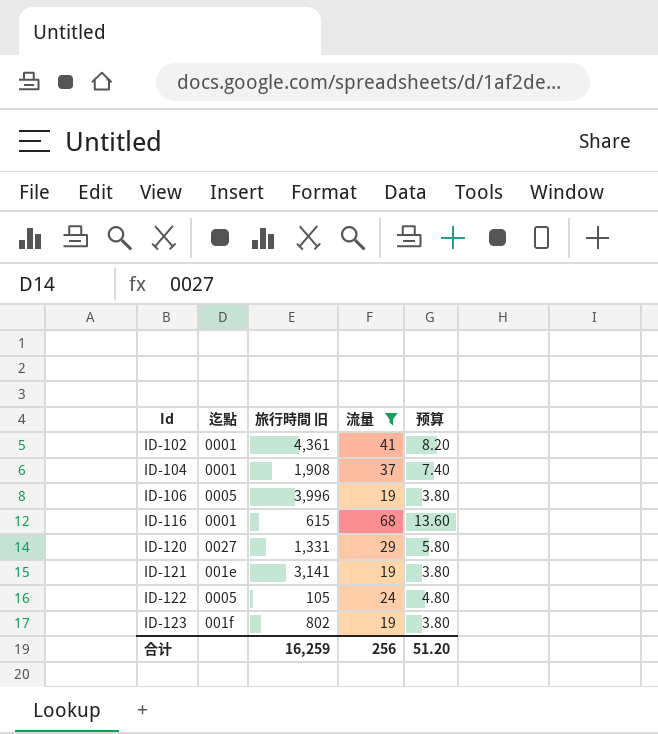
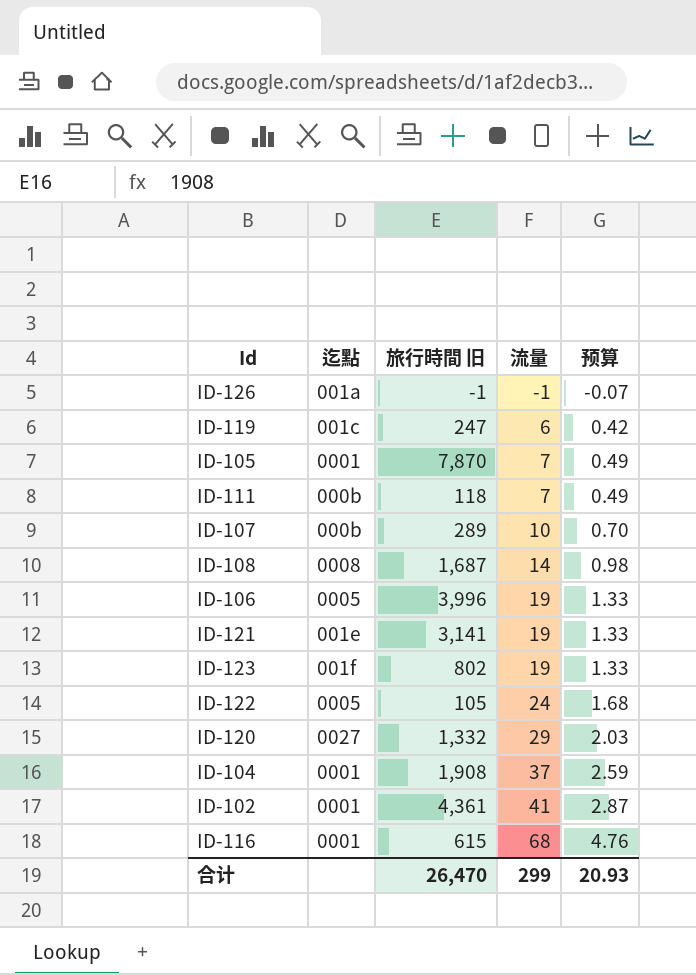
filter: 流量 >= 19 -> none
row order: Id ascending -> 流量 ascending
column 预算 | formula: [流量] * 0.2 -> [流量] * 0.07
ID-120 | 旅行時間 旧: 1,331 -> 1,332
合计 | 旅行時間 旧: 16,259 -> 26,470
合计 | 流量: 256 -> 299
合计 | 预算: 51.20 -> 20.93

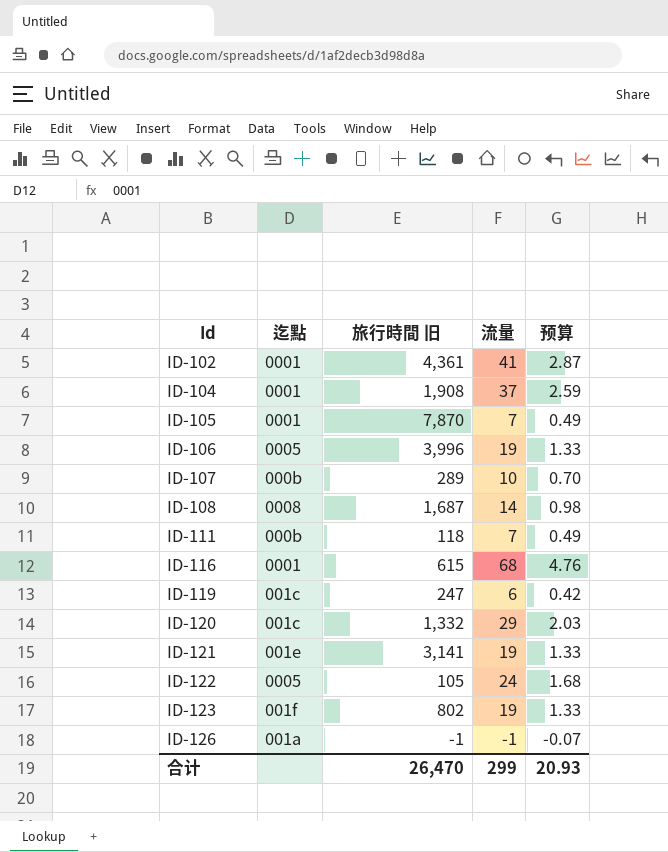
row order: 流量 ascending -> Id ascending
ID-120 | 迄點: 0027 -> 001c

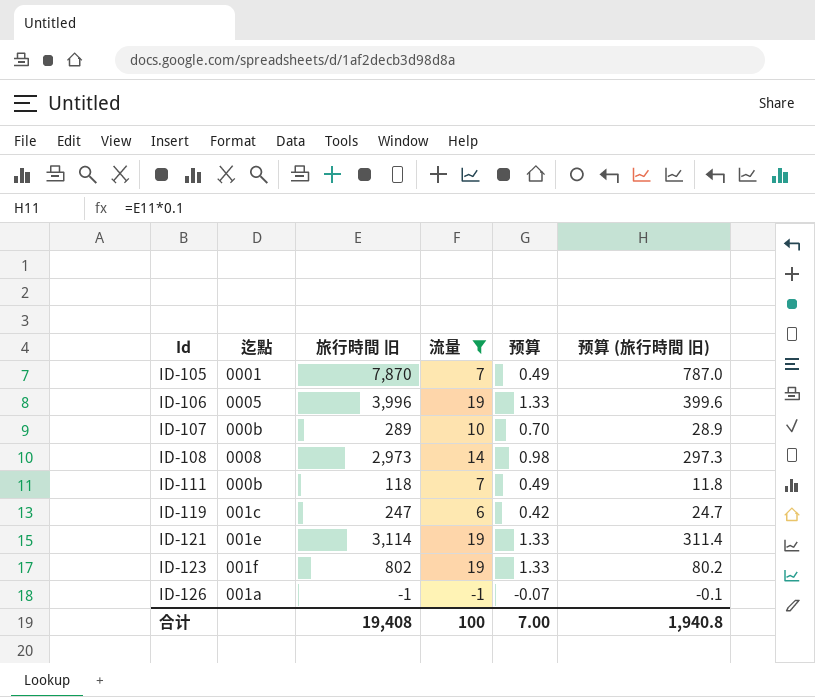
filter: none -> 流量 <= 19
column 预算 (旅行時間 旧) | formula: none -> [旅行時間 旧] * 0.1
ID-108 | 旅行時間 旧: 1,687 -> 2,973
ID-121 | 旅行時間 旧: 3,141 -> 3,114
合计 | 旅行時間 旧: 26,470 -> 19,408
合计 | 流量: 299 -> 100
合计 | 预算: 20.93 -> 7.00

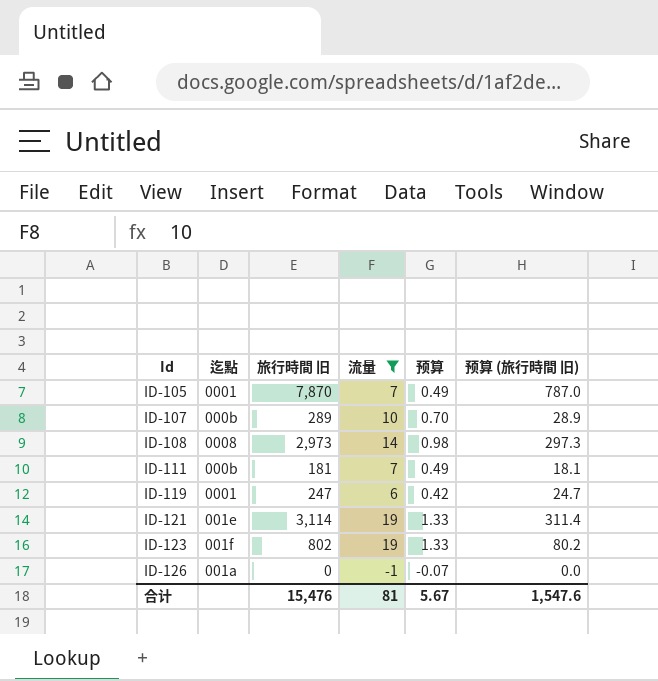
row ID-106: 0005 | 3,996 | 19 | 1.33 | 399.6 -> none
ID-111 | 旅行時間 旧: 118 -> 181
ID-111 | 预算 (旅行時間 旧): 11.8 -> 18.1
ID-119 | 迄點: 001c -> 0001
ID-126 | 旅行時間 旧: -1 -> 0
ID-126 | 预算 (旅行時間 旧): -0.1 -> 0.0
合计 | 旅行時間 旧: 19,408 -> 15,476
合计 | 流量: 100 -> 81
合计 | 预算: 7.00 -> 5.67
合计 | 预算 (旅行時間 旧): 1,940.8 -> 1,547.6

